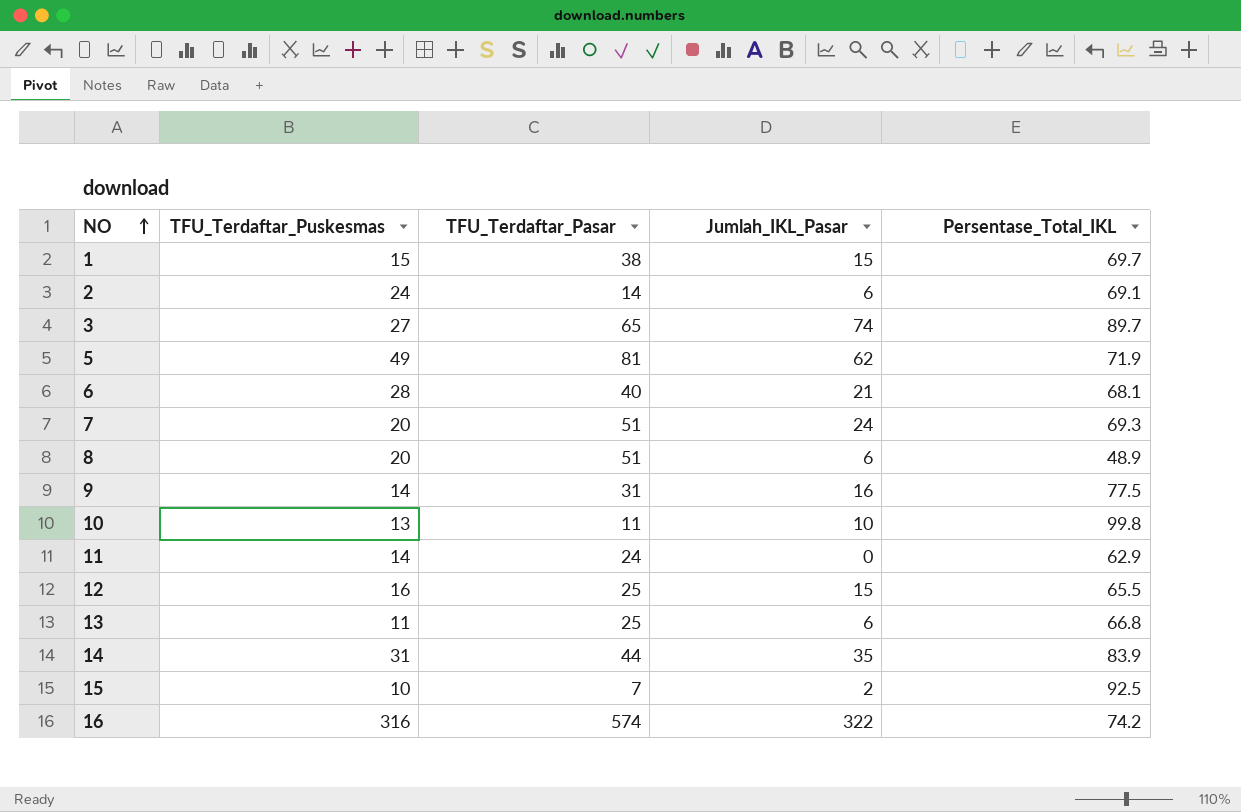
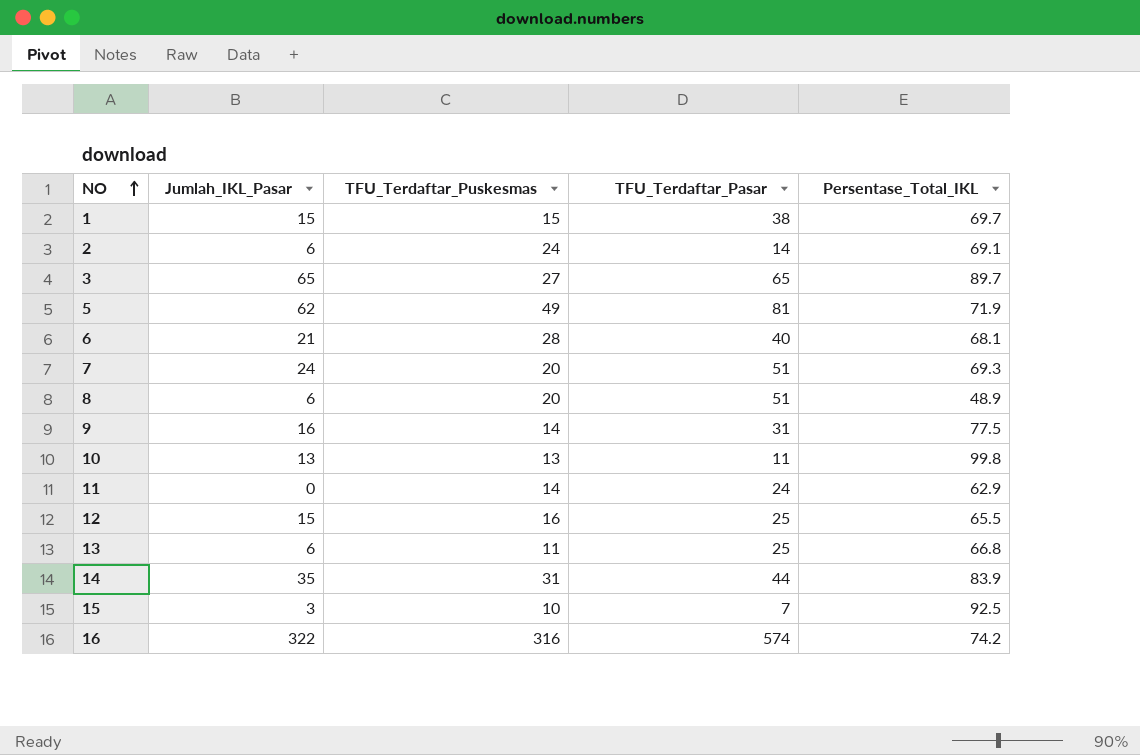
column Jumlah_IKL_Pasar | position: 4 -> 2
3 | Jumlah_IKL_Pasar: 74 -> 65
10 | Jumlah_IKL_Pasar: 10 -> 13
15 | Jumlah_IKL_Pasar: 2 -> 3

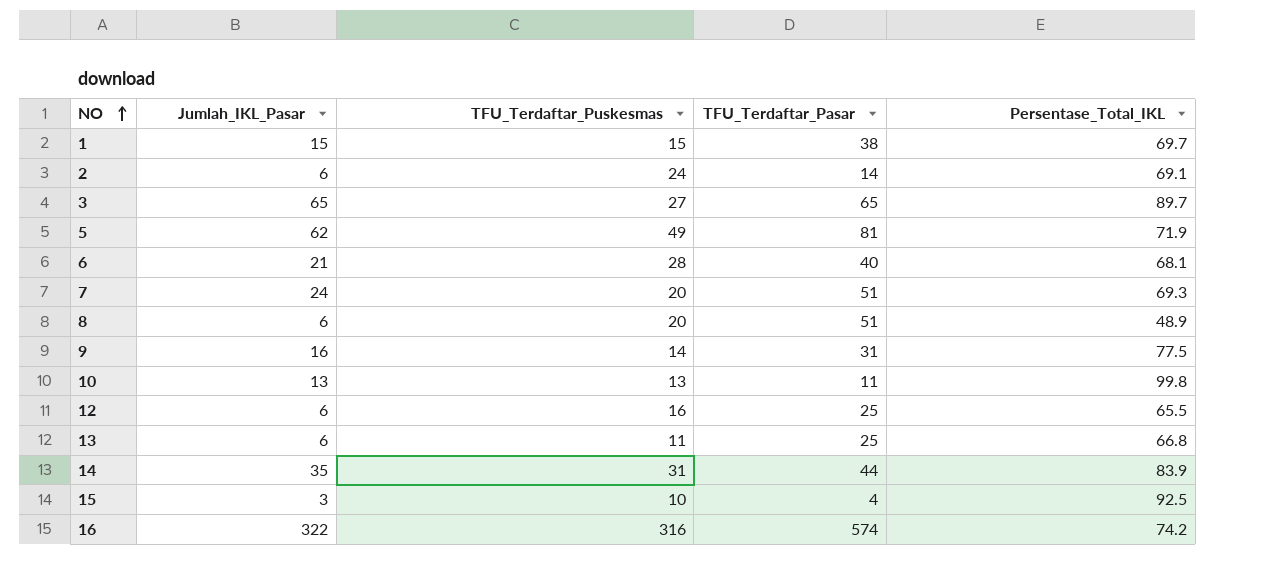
row 11: 0 | 14 | 24 | 62.9 -> none
12 | Jumlah_IKL_Pasar: 15 -> 6
15 | TFU_Terdaftar_Pasar: 7 -> 4

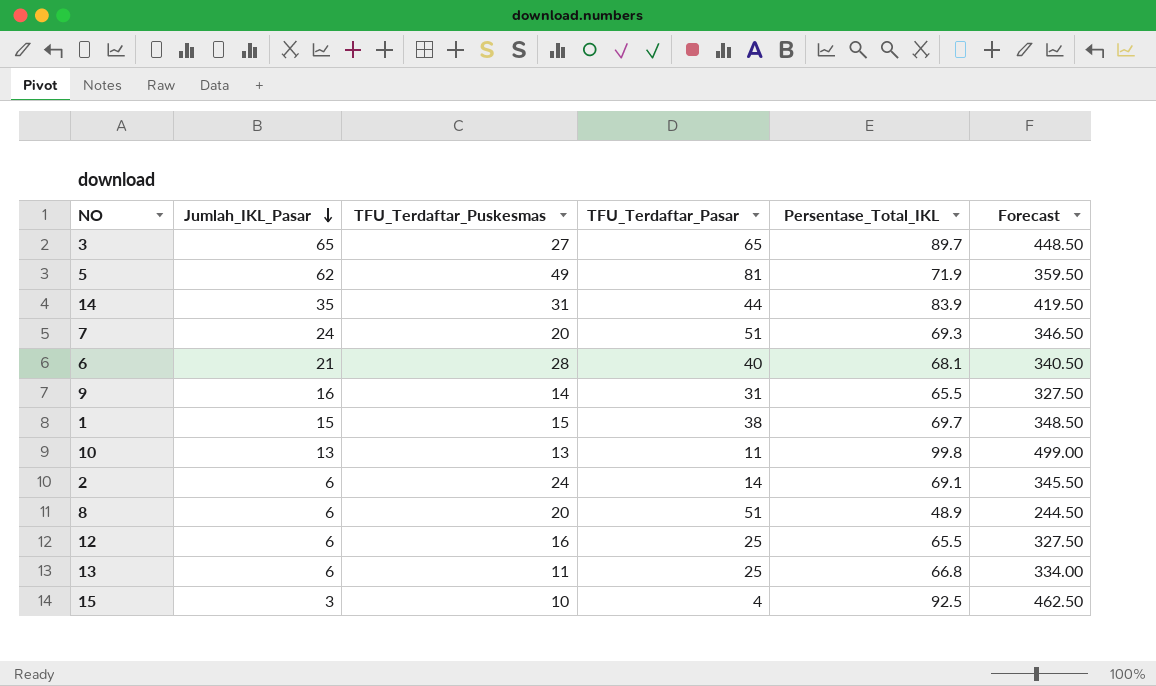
row order: NO ascending -> Jumlah_IKL_Pasar descending
column Forecast | formula: none -> [Persentase_Total_IKL] * 5
row 16: 322 | 316 | 574 | 74.2 -> none
9 | Persentase_Total_IKL: 77.5 -> 65.5

